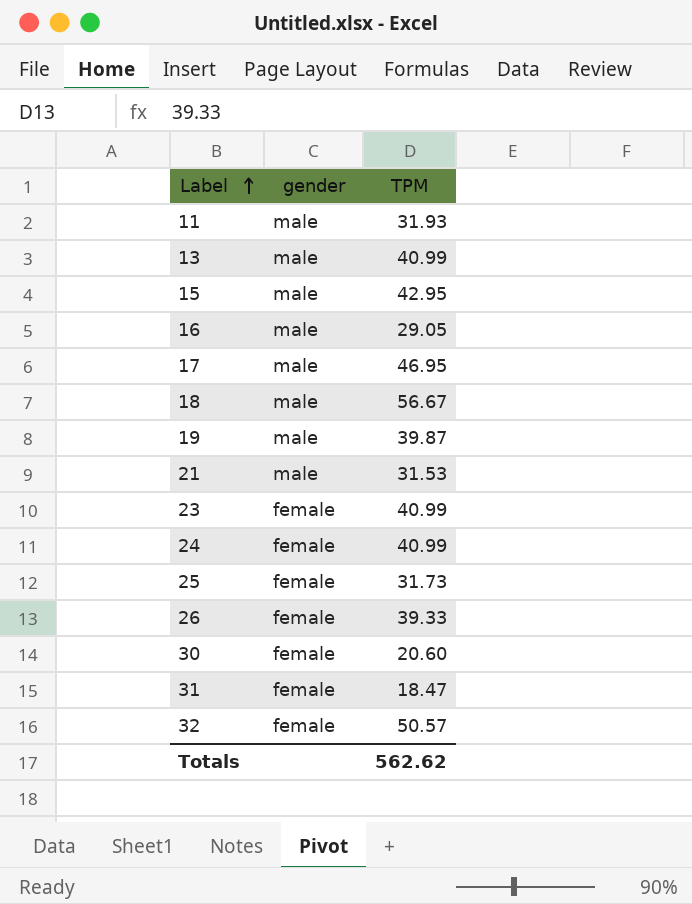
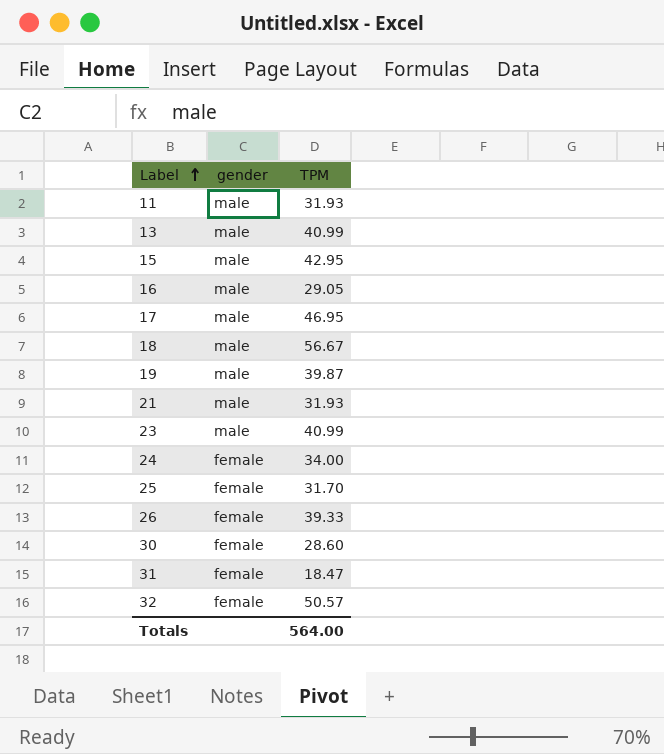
21 | TPM: 31.53 -> 31.93
23 | gender: female -> male
24 | TPM: 40.99 -> 34.00
25 | TPM: 31.73 -> 31.70
30 | TPM: 20.60 -> 28.60
Totals | TPM: 562.62 -> 564.00

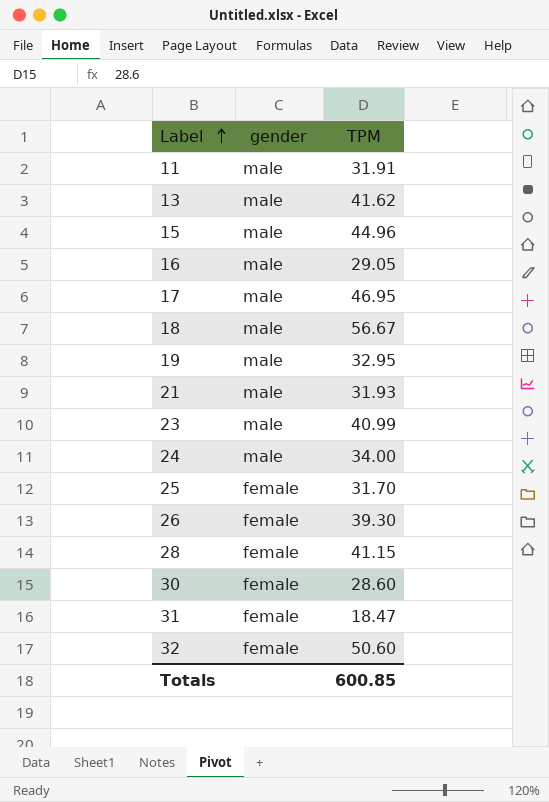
11 | TPM: 31.93 -> 31.91
13 | TPM: 40.99 -> 41.62
15 | TPM: 42.95 -> 44.96
19 | TPM: 39.87 -> 32.95
24 | gender: female -> male
26 | TPM: 39.33 -> 39.30
row 28: none -> female | 41.15
32 | TPM: 50.57 -> 50.60
Totals | TPM: 564.00 -> 600.85

